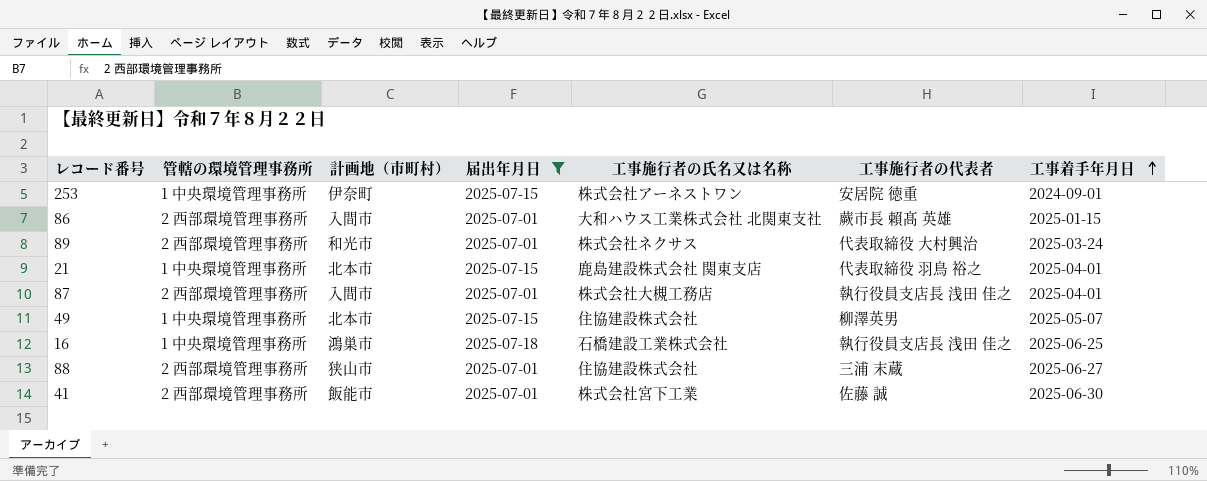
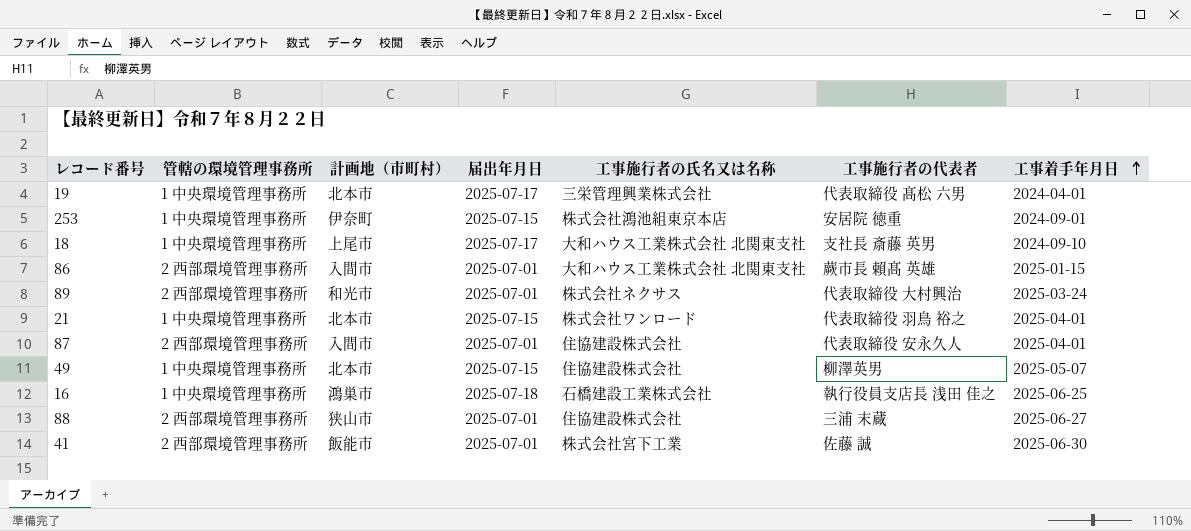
filter: 届出年月日 != 2025-07-17 -> none
253 | 工事施行者の氏名又は名称: 株式会社アーネストワン -> 株式会社鴻池組東京本店
21 | 工事施行者の氏名又は名称: 鹿島建設株式会社 関東支店 -> 株式会社ワンロード
87 | 工事施行者の氏名又は名称: 株式会社大槻工務店 -> 住協建設株式会社
87 | 工事施行者の代表者: 執行役員支店長 浅田 佳之 -> 代表取締役 安永久人

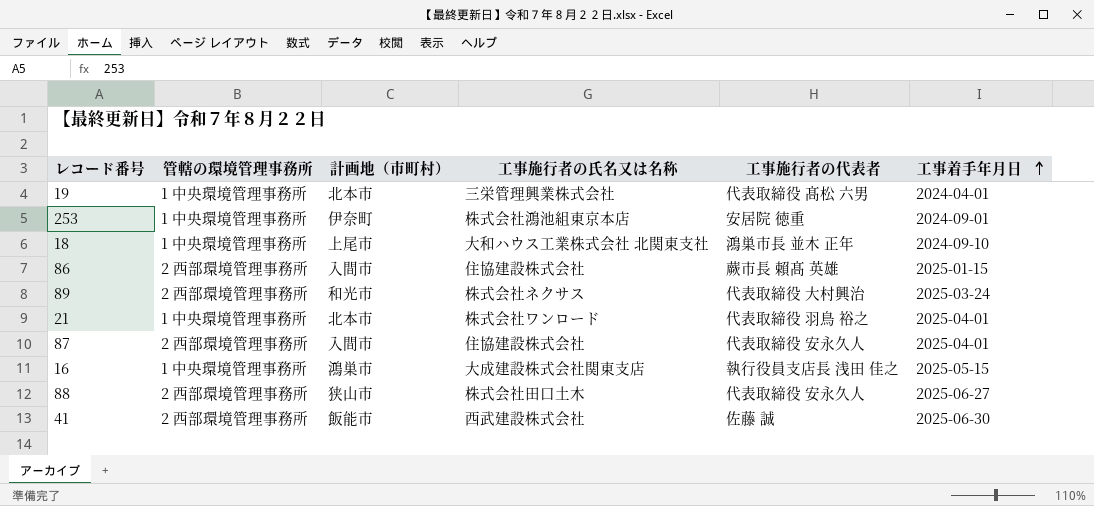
column 届出年月日 | position: 4 -> none
row 49: 1 中央環境管理事務所 | 北本市 | 2025-07-15 | 住協建設株式会社 | 柳澤英男 | 2025-05-07 -> none
18 | 工事施行者の代表者: 支社長 斎藤 英男 -> 鴻巣市長 並木 正年
86 | 工事施行者の氏名又は名称: 大和ハウス工業株式会社 北関東支社 -> 住協建設株式会社
16 | 工事施行者の氏名又は名称: 石橋建設工業株式会社 -> 大成建設株式会社関東支店
16 | 工事着手年月日: 2025-06-25 -> 2025-05-15
88 | 工事施行者の氏名又は名称: 住協建設株式会社 -> 株式会社田口土木
88 | 工事施行者の代表者: 三浦 末蔵 -> 代表取締役 安永久人
41 | 工事施行者の氏名又は名称: 株式会社宮下工業 -> 西武建設株式会社

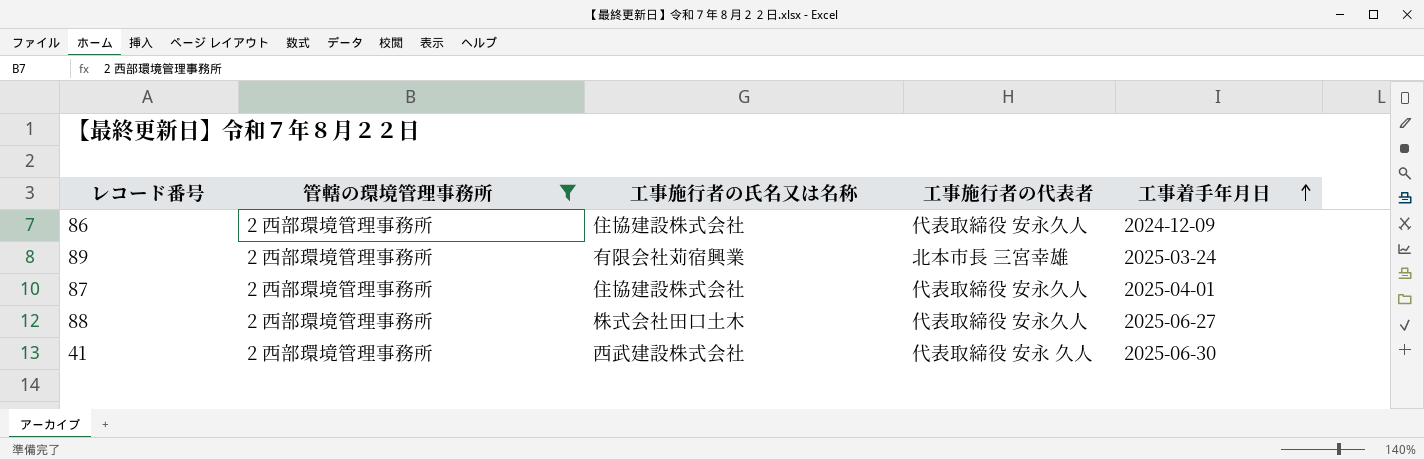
filter: none -> 管轄の環境管理事務所 = 2 西部環境管理事務所
column 計画地（市町村） | position: 3 -> none
86 | 工事施行者の代表者: 蕨市長 賴髙 英雄 -> 代表取締役 安永久人
86 | 工事着手年月日: 2025-01-15 -> 2024-12-09
89 | 工事施行者の氏名又は名称: 株式会社ネクサス -> 有限会社苅宿興業
89 | 工事施行者の代表者: 代表取締役 大村興治 -> 北本市長 三宮幸雄
41 | 工事施行者の代表者: 佐藤 誠 -> 代表取締役 安永 久人

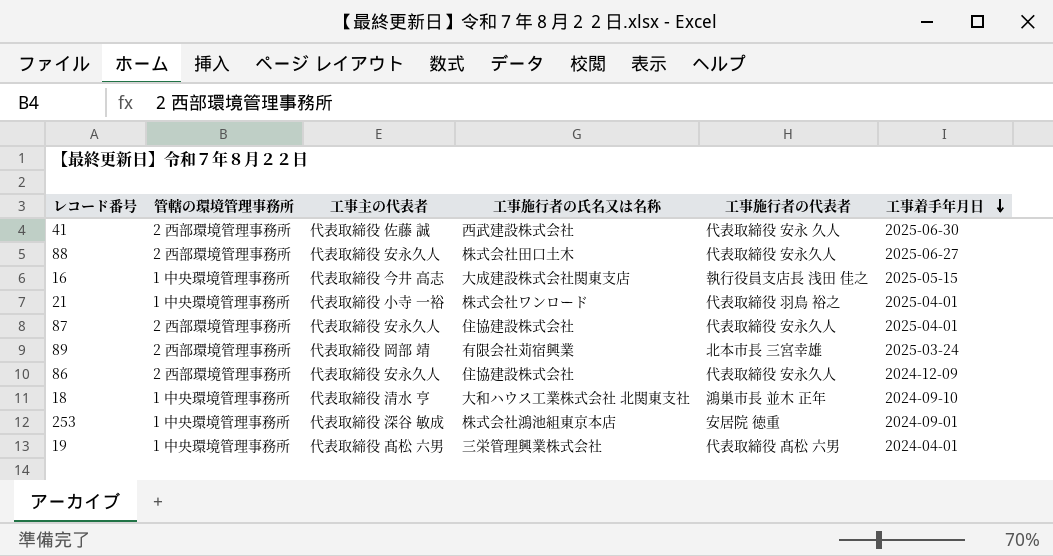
filter: 管轄の環境管理事務所 = 2 西部環境管理事務所 -> none
row order: 工事着手年月日 ascending -> 工事着手年月日 descending
column 工事主の代表者 | position: none -> 3

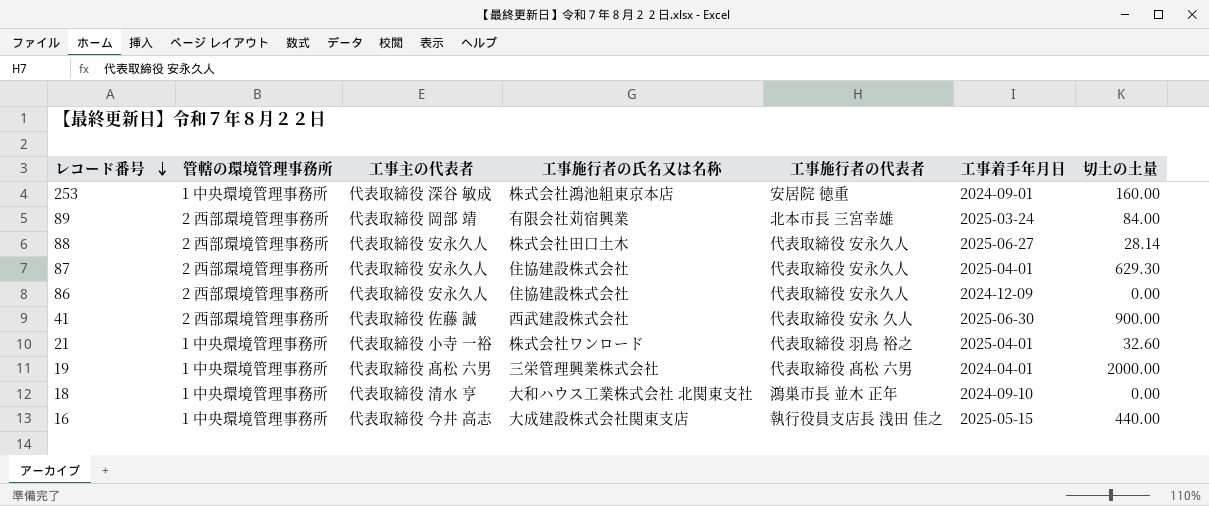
row order: 工事着手年月日 descending -> レコード番号 descending
column 切土の土量 | position: none -> 7

